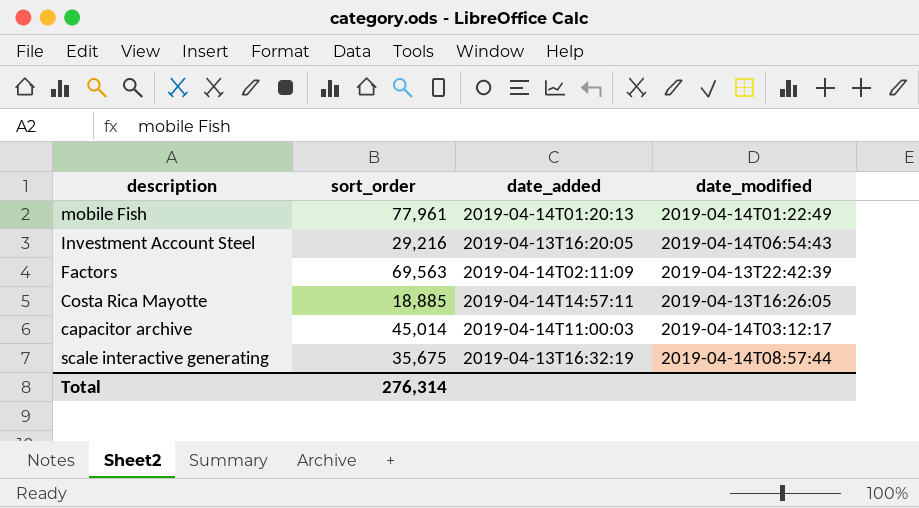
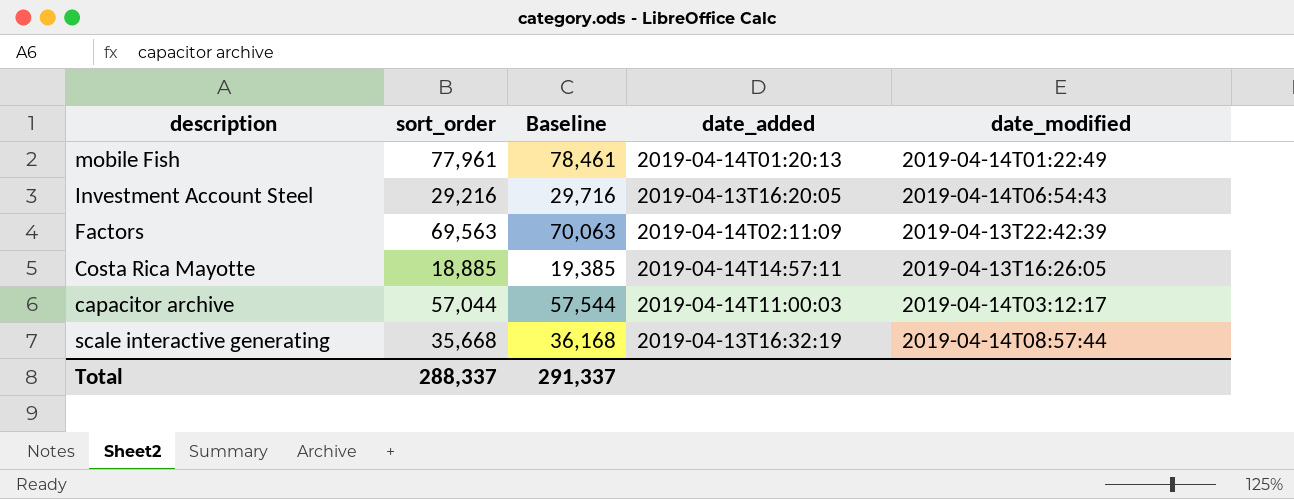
column Baseline | formula: none -> [sort_order] + 500
capacitor archive | sort_order: 45,014 -> 57,044
scale interactive generating | sort_order: 35,675 -> 35,668
Total | sort_order: 276,314 -> 288,337

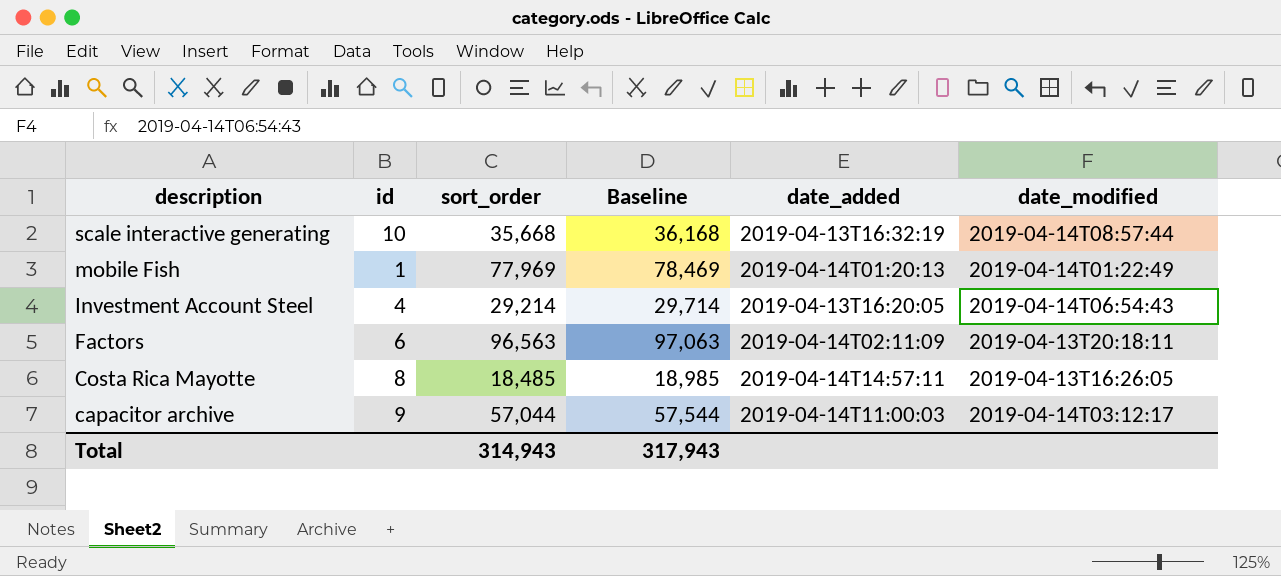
row order: none -> description descending
column id | position: none -> 2
mobile Fish | sort_order: 77,961 -> 77,969
mobile Fish | Baseline: 78,461 -> 78,469
Investment Account Steel | sort_order: 29,216 -> 29,214
Investment Account Steel | Baseline: 29,716 -> 29,714
Factors | sort_order: 69,563 -> 96,563
Factors | Baseline: 70,063 -> 97,063
Factors | date_modified: 2019-04-13T22:42:39 -> 2019-04-13T20:18:11
Costa Rica Mayotte | sort_order: 18,885 -> 18,485
Costa Rica Mayotte | Baseline: 19,385 -> 18,985
Total | sort_order: 288,337 -> 314,943
Total | Baseline: 291,337 -> 317,943

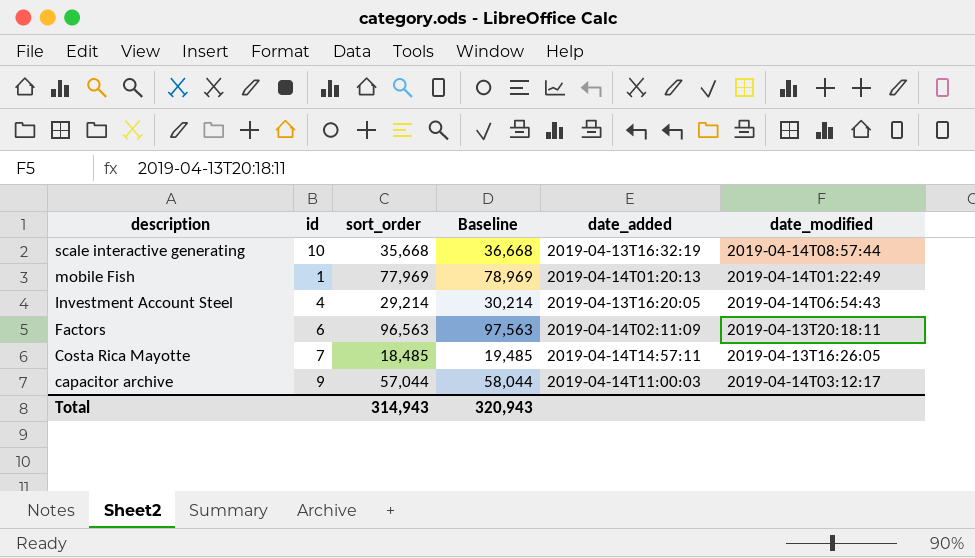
column Baseline | formula: [sort_order] + 500 -> [sort_order] + 1000
Costa Rica Mayotte | id: 8 -> 7
Total | Baseline: 317,943 -> 320,943

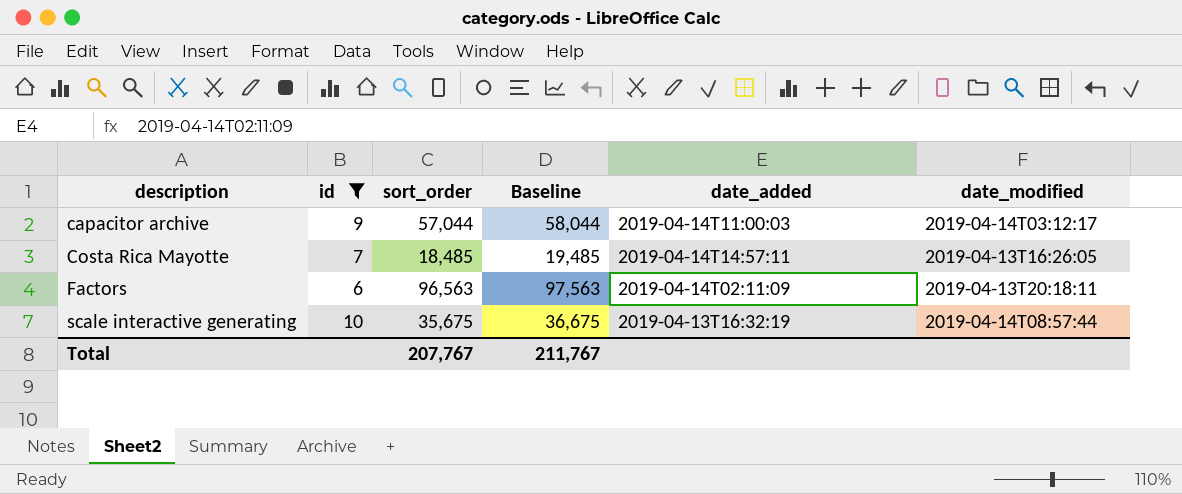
filter: none -> id >= 6
row order: description descending -> description ascending
scale interactive generating | sort_order: 35,668 -> 35,675
scale interactive generating | Baseline: 36,668 -> 36,675
Total | sort_order: 314,943 -> 207,767
Total | Baseline: 320,943 -> 211,767

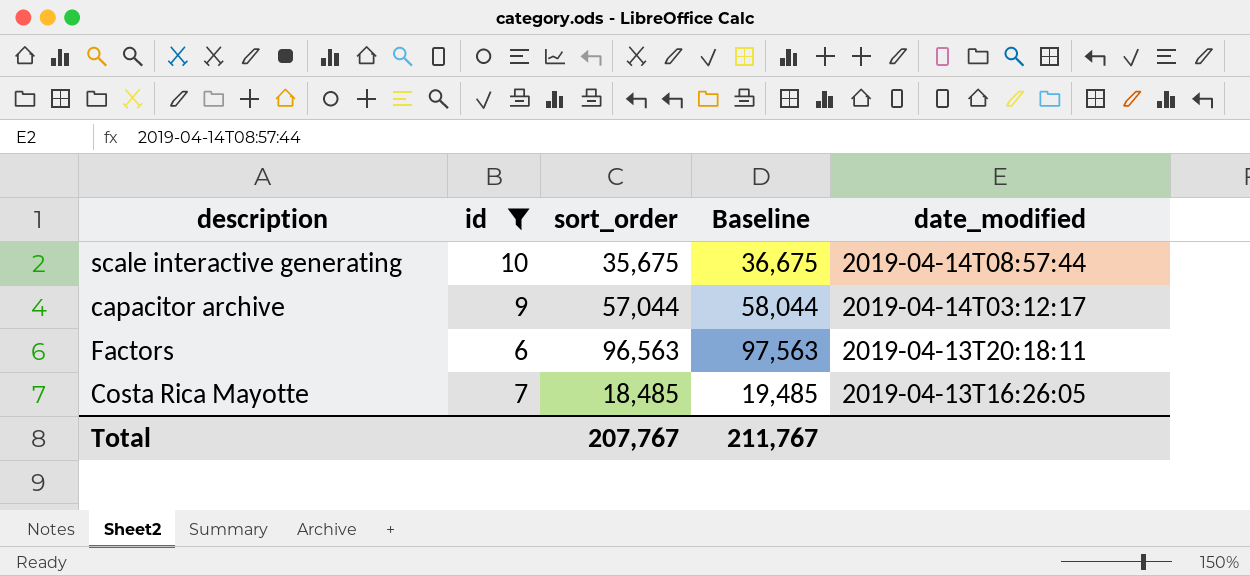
row order: description ascending -> date_modified descending
column date_added | position: 5 -> none

